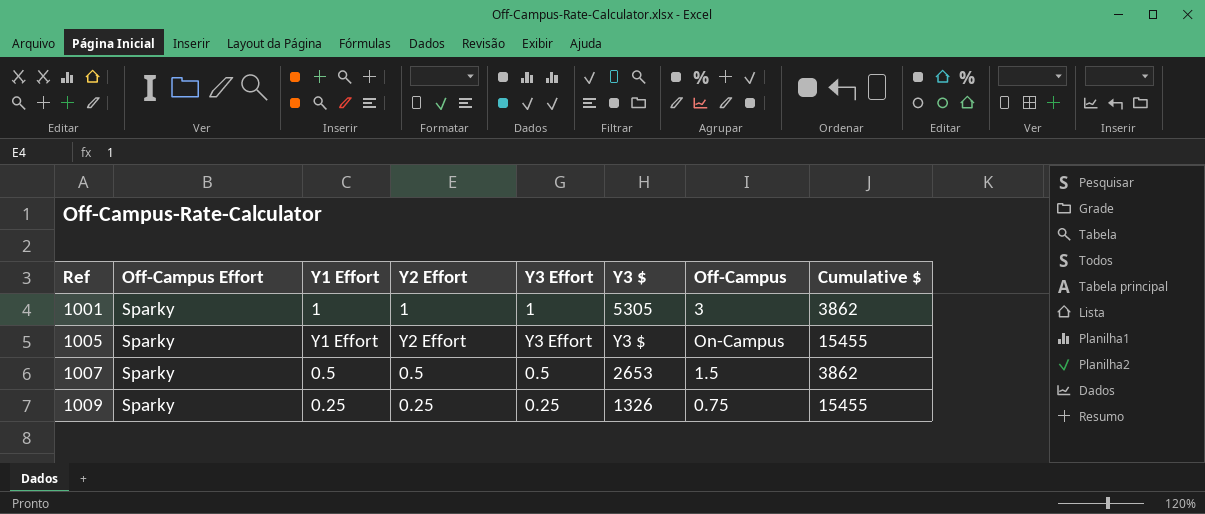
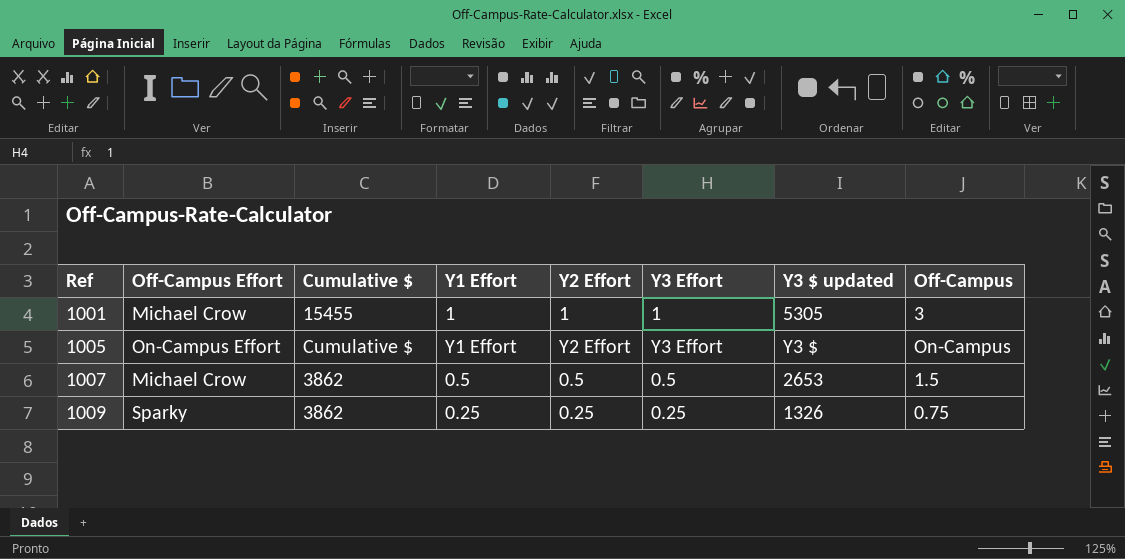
column Cumulative $ | position: 8 -> 3
column name: Y3 $ -> Y3 $ updated
1001 | Off-Campus Effort: Sparky -> Michael Crow
1001 | Cumulative $: 3862 -> 15455
1005 | Off-Campus Effort: Sparky -> On-Campus Effort
1005 | Cumulative $: 15455 -> Cumulative $
1007 | Off-Campus Effort: Sparky -> Michael Crow
1009 | Cumulative $: 15455 -> 3862

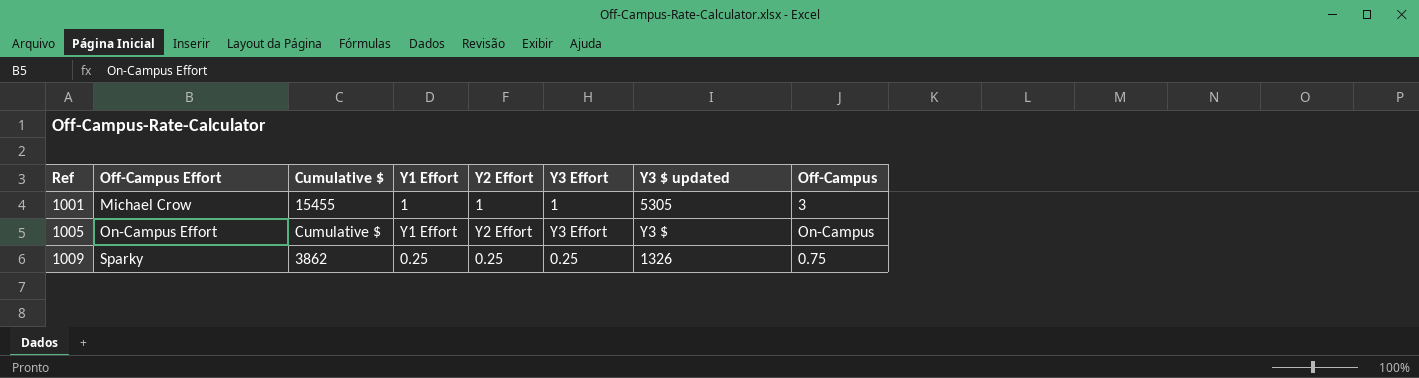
row 1007: Michael Crow | 3862 | 0.5 | 0.5 | 0.5 | 2653 | 1.5 -> none

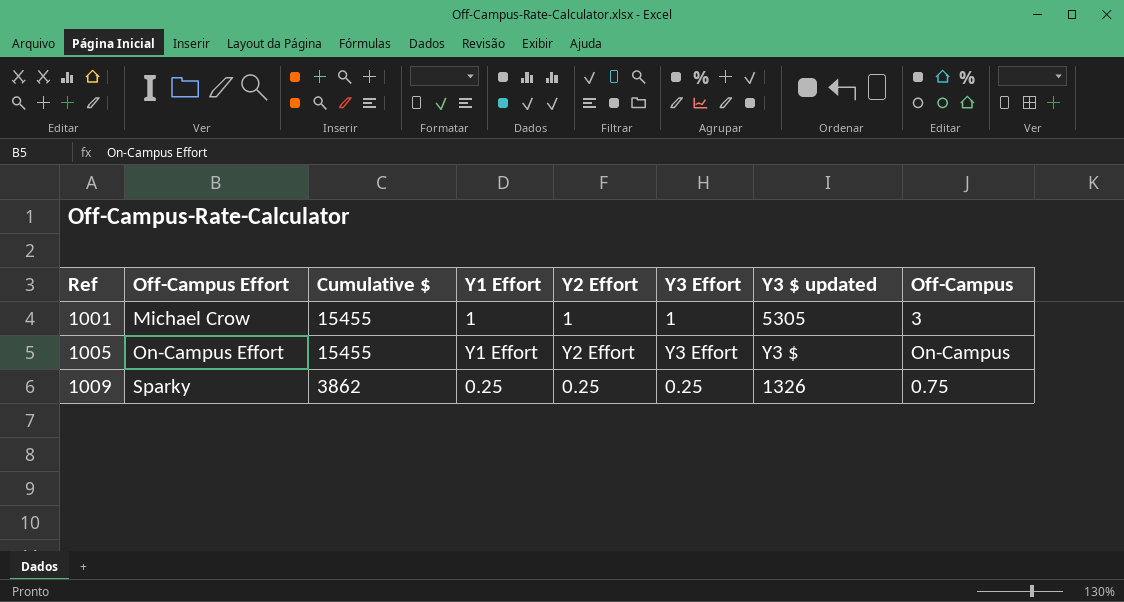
1005 | Cumulative $: Cumulative $ -> 15455

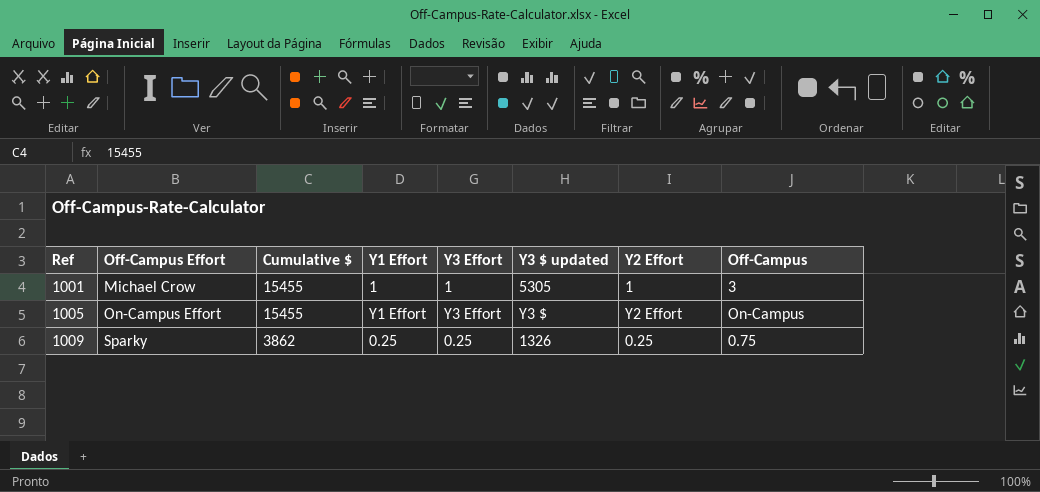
column Y2 Effort | position: 5 -> 7

